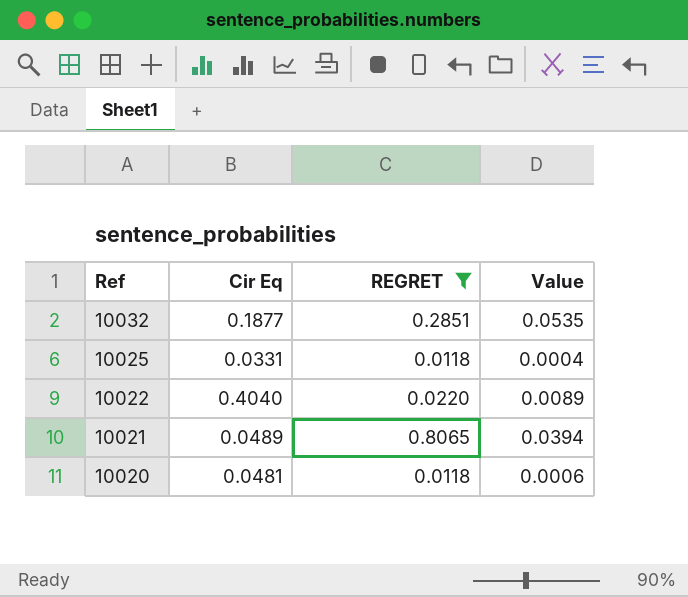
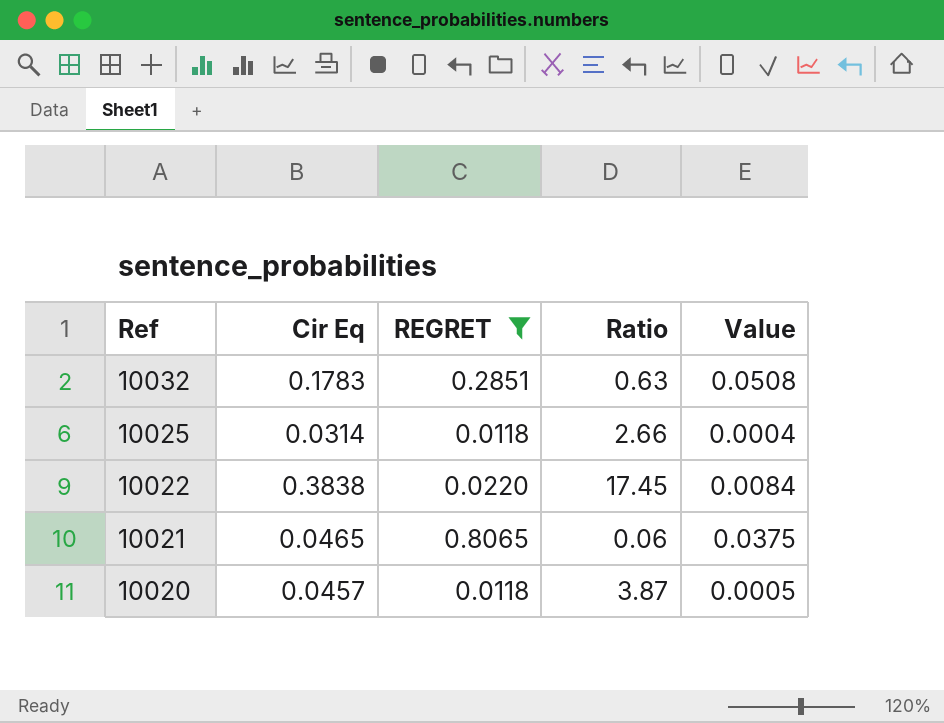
column Ratio | formula: none -> [Cir Eq] / [REGRET]
10032 | Cir Eq: 0.1877 -> 0.1783
10032 | Value: 0.0535 -> 0.0508
10025 | Cir Eq: 0.0331 -> 0.0314
10022 | Cir Eq: 0.4040 -> 0.3838
10022 | Value: 0.0089 -> 0.0084
10021 | Cir Eq: 0.0489 -> 0.0465
10021 | Value: 0.0394 -> 0.0375
10020 | Cir Eq: 0.0481 -> 0.0457
10020 | Value: 0.0006 -> 0.0005

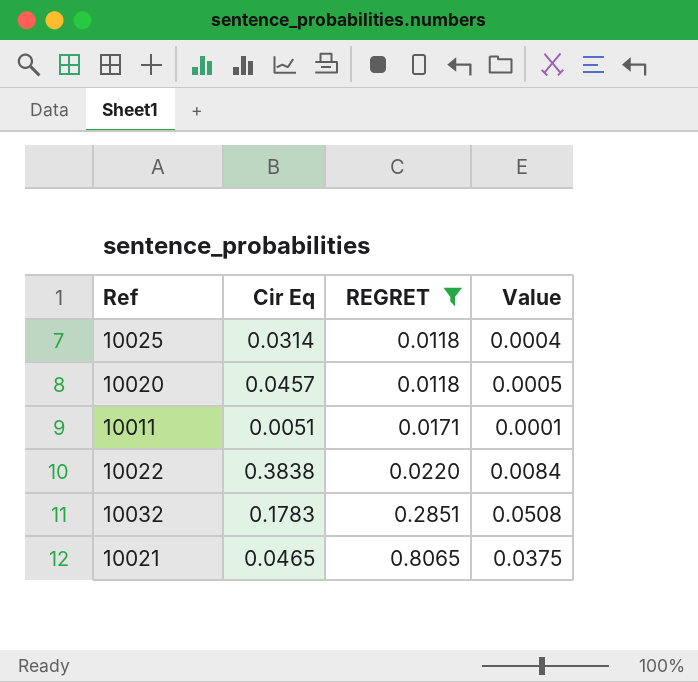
row order: Ref descending -> REGRET ascending
column Ratio | formula: [Cir Eq] / [REGRET] -> none
row 10011: none -> 0.0051 | 0.0171 | 0.0001

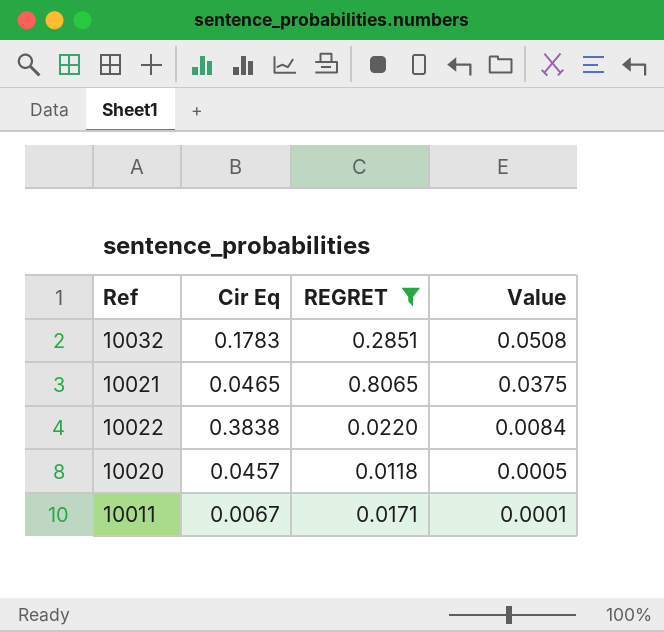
row order: REGRET ascending -> Value descending
row 10025: 0.0314 | 0.0118 | 0.0004 -> none
10011 | Cir Eq: 0.0051 -> 0.0067

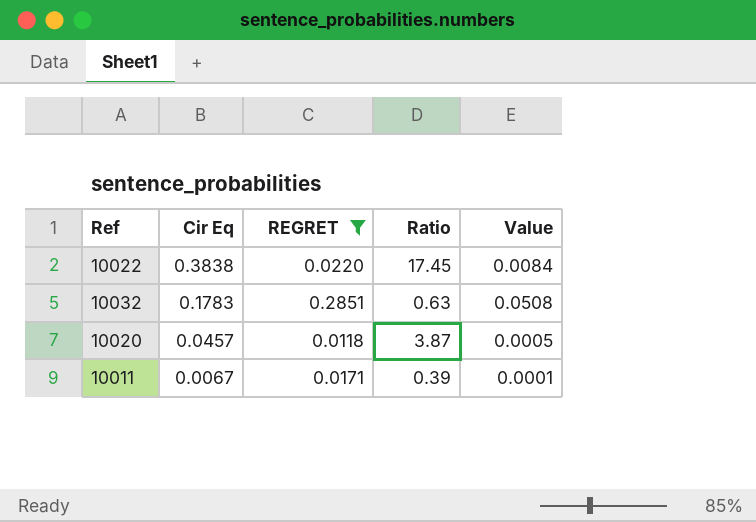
row order: Value descending -> Cir Eq descending
column Ratio | formula: none -> [Cir Eq] / [REGRET]
row 10021: 0.0465 | 0.8065 | 0.0375 -> none

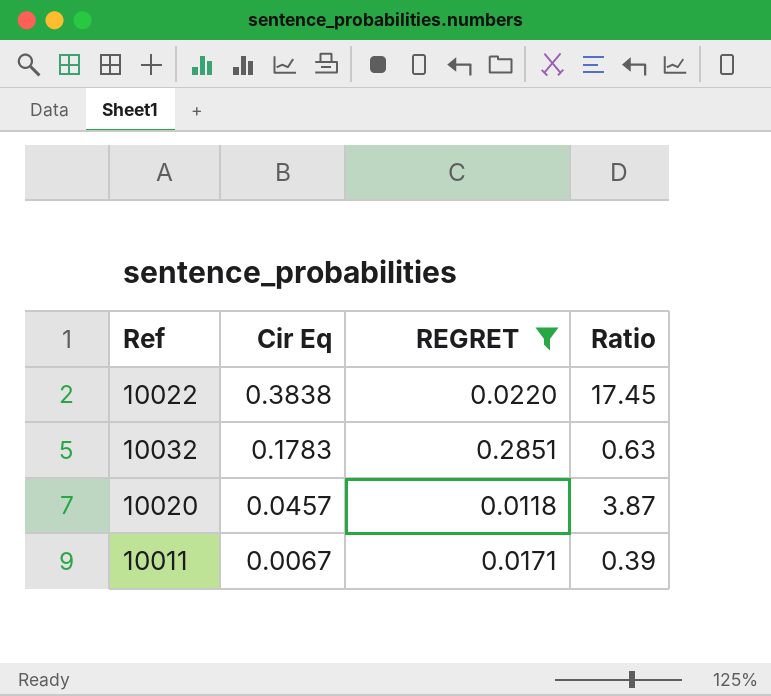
column Value | formula: [Cir Eq] * [REGRET] -> none

